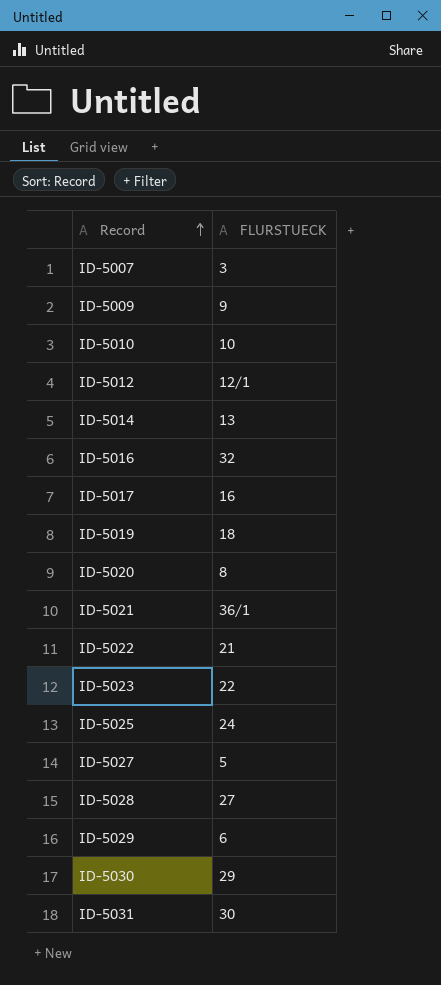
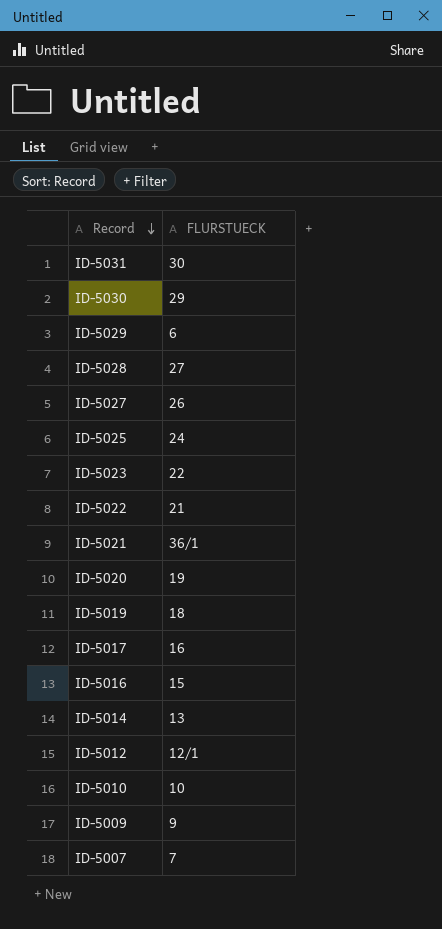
row order: Record ascending -> Record descending
ID-5027 | FLURSTUECK: 5 -> 26
ID-5020 | FLURSTUECK: 8 -> 19
ID-5016 | FLURSTUECK: 32 -> 15
ID-5007 | FLURSTUECK: 3 -> 7

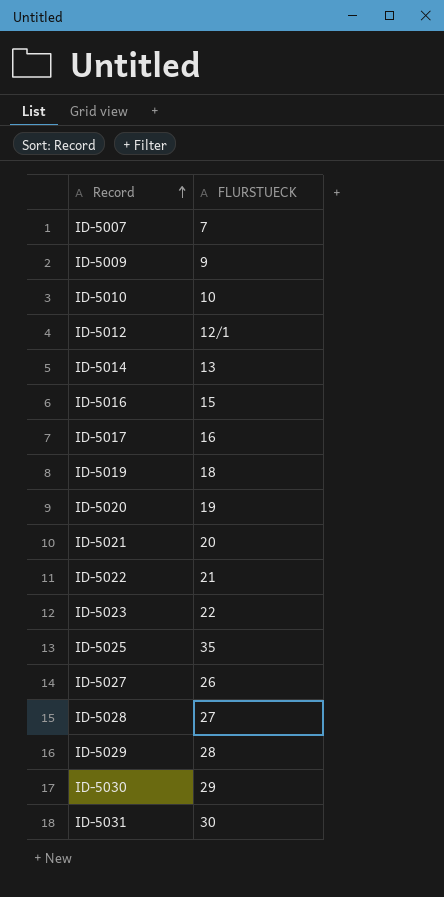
row order: Record descending -> Record ascending
ID-5021 | FLURSTUECK: 36/1 -> 20
ID-5025 | FLURSTUECK: 24 -> 35
ID-5029 | FLURSTUECK: 6 -> 28

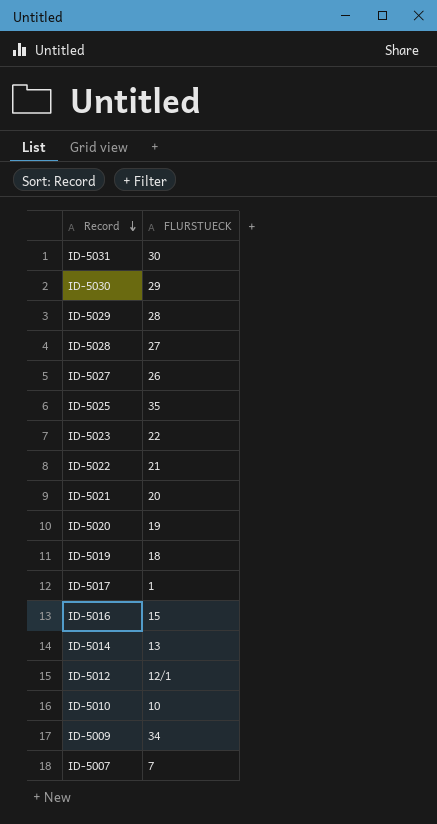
row order: Record ascending -> Record descending
ID-5017 | FLURSTUECK: 16 -> 1
ID-5009 | FLURSTUECK: 9 -> 34

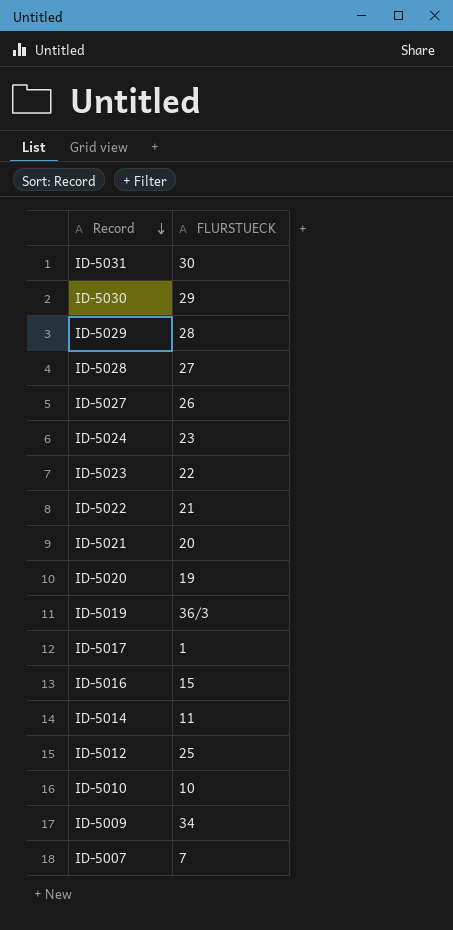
row ID-5025: 35 -> none
row ID-5024: none -> 23
ID-5019 | FLURSTUECK: 18 -> 36/3
ID-5014 | FLURSTUECK: 13 -> 11
ID-5012 | FLURSTUECK: 12/1 -> 25

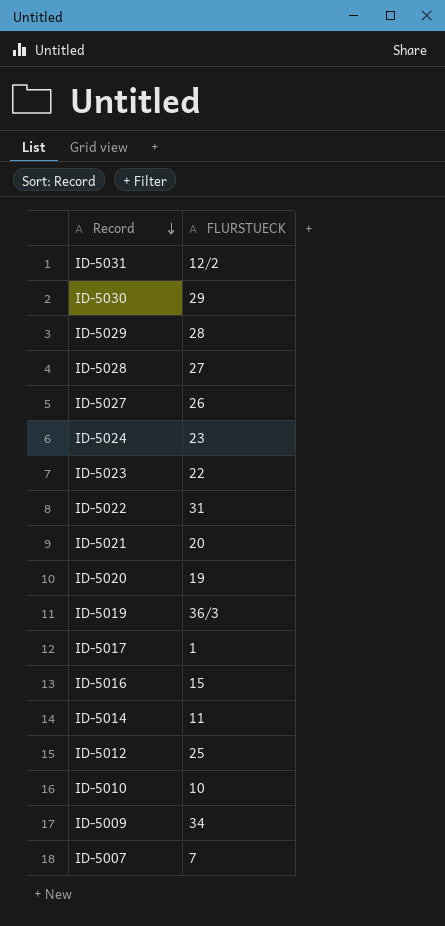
ID-5031 | FLURSTUECK: 30 -> 12/2
ID-5022 | FLURSTUECK: 21 -> 31

